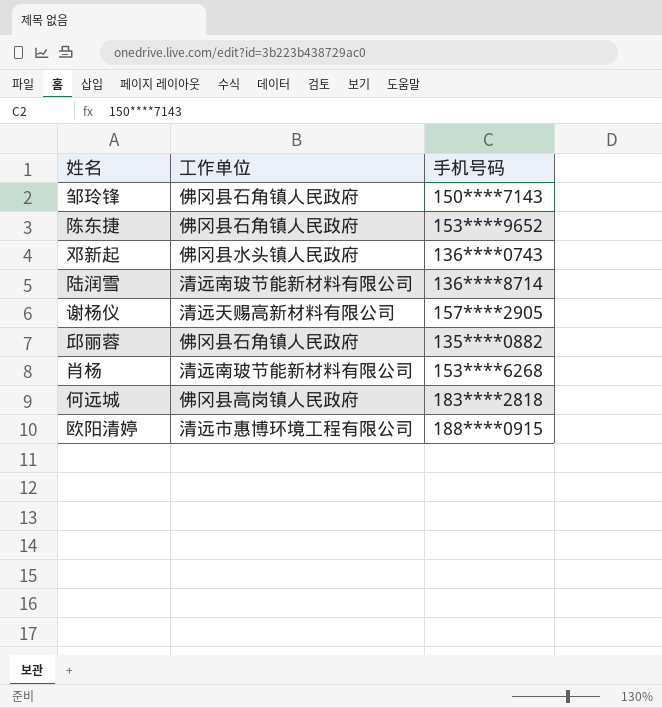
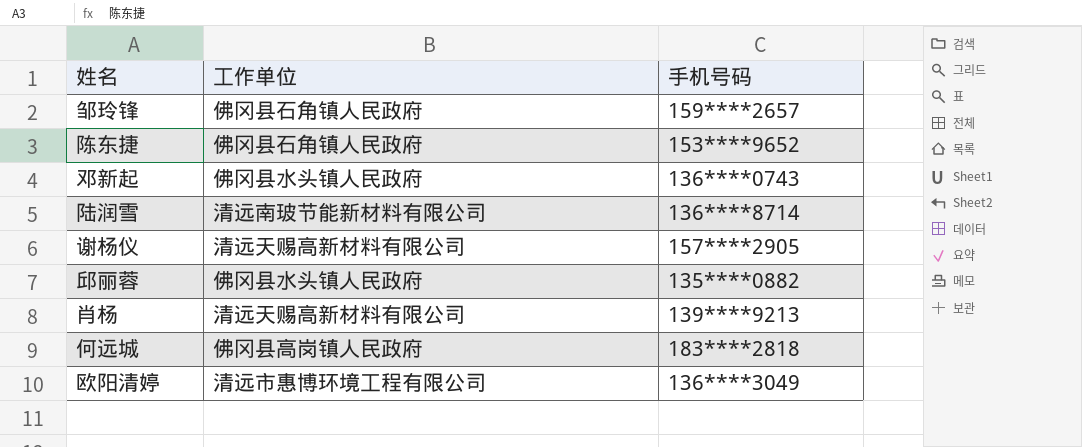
邹玲锋 | 手机号码: 150****7143 -> 159****2657
邱丽蓉 | 工作单位: 佛冈县石角镇人民政府 -> 佛冈县水头镇人民政府
肖杨 | 工作单位: 清远南玻节能新材料有限公司 -> 清远天赐高新材料有限公司
肖杨 | 手机号码: 153****6268 -> 139****9213
欧阳清婷 | 手机号码: 188****0915 -> 136****3049

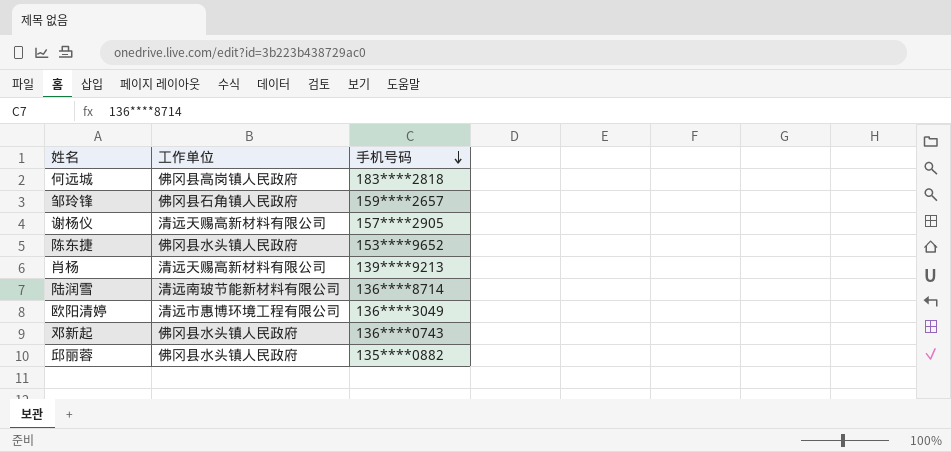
row order: none -> 手机号码 descending
陈东捷 | 工作单位: 佛冈县石角镇人民政府 -> 佛冈县水头镇人民政府

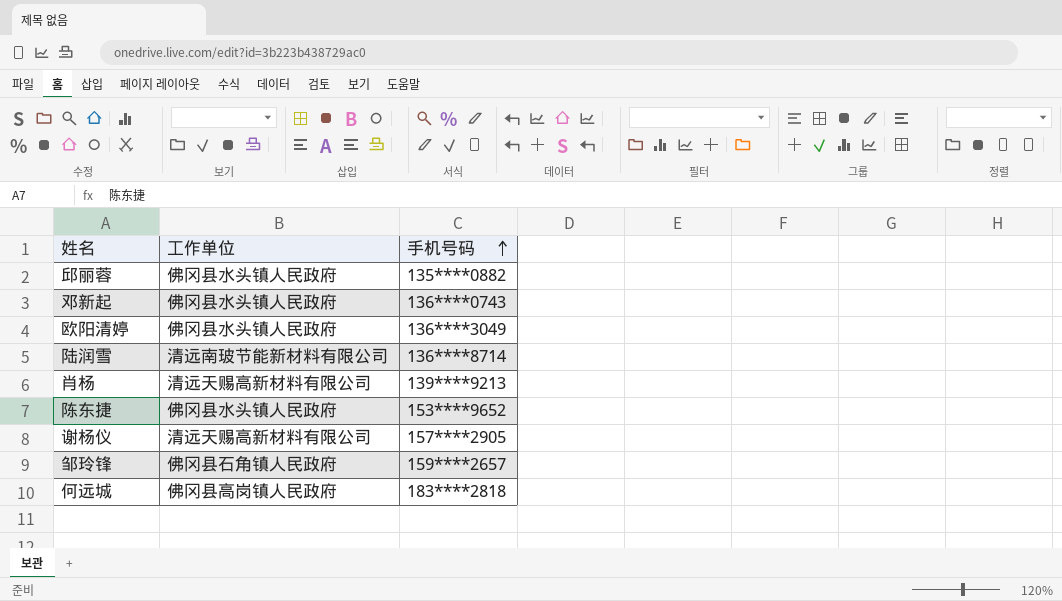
row order: 手机号码 descending -> 手机号码 ascending
欧阳清婷 | 工作单位: 清远市惠博环境工程有限公司 -> 佛冈县水头镇人民政府

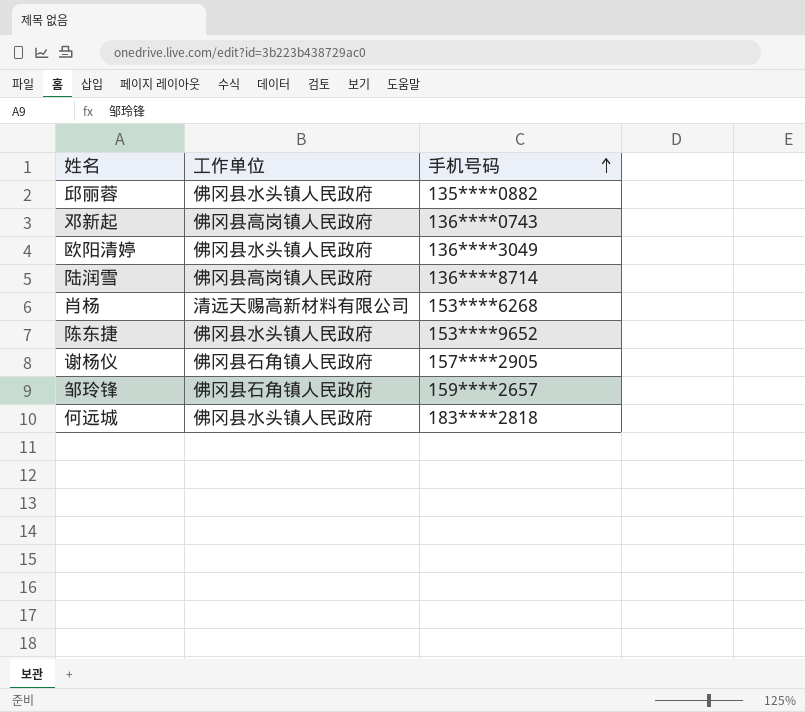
邓新起 | 工作单位: 佛冈县水头镇人民政府 -> 佛冈县高岗镇人民政府
陆润雪 | 工作单位: 清远南玻节能新材料有限公司 -> 佛冈县高岗镇人民政府
肖杨 | 手机号码: 139****9213 -> 153****6268
谢杨仪 | 工作单位: 清远天赐高新材料有限公司 -> 佛冈县石角镇人民政府
何远城 | 工作单位: 佛冈县高岗镇人民政府 -> 佛冈县水头镇人民政府

